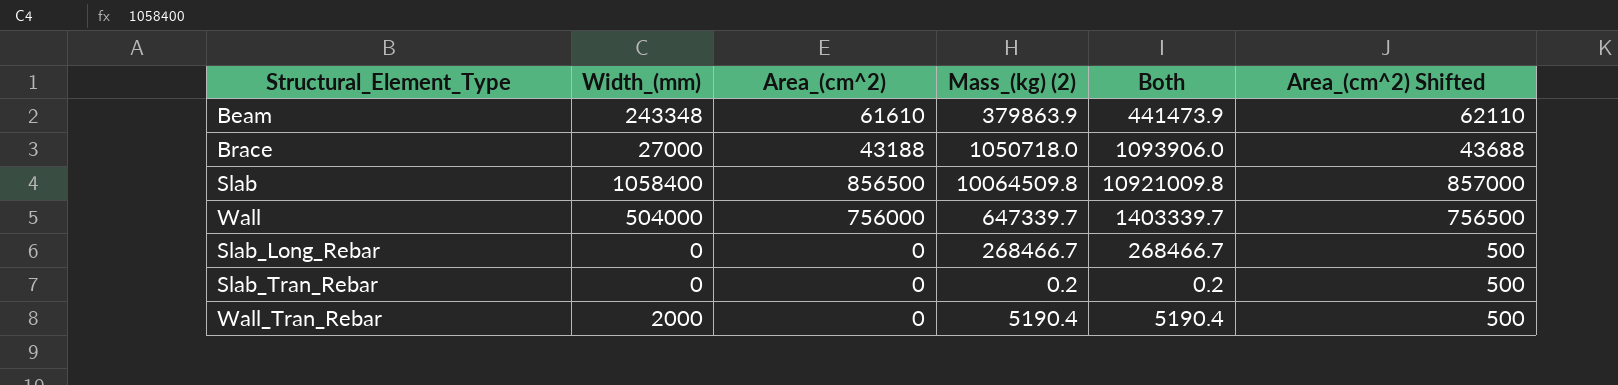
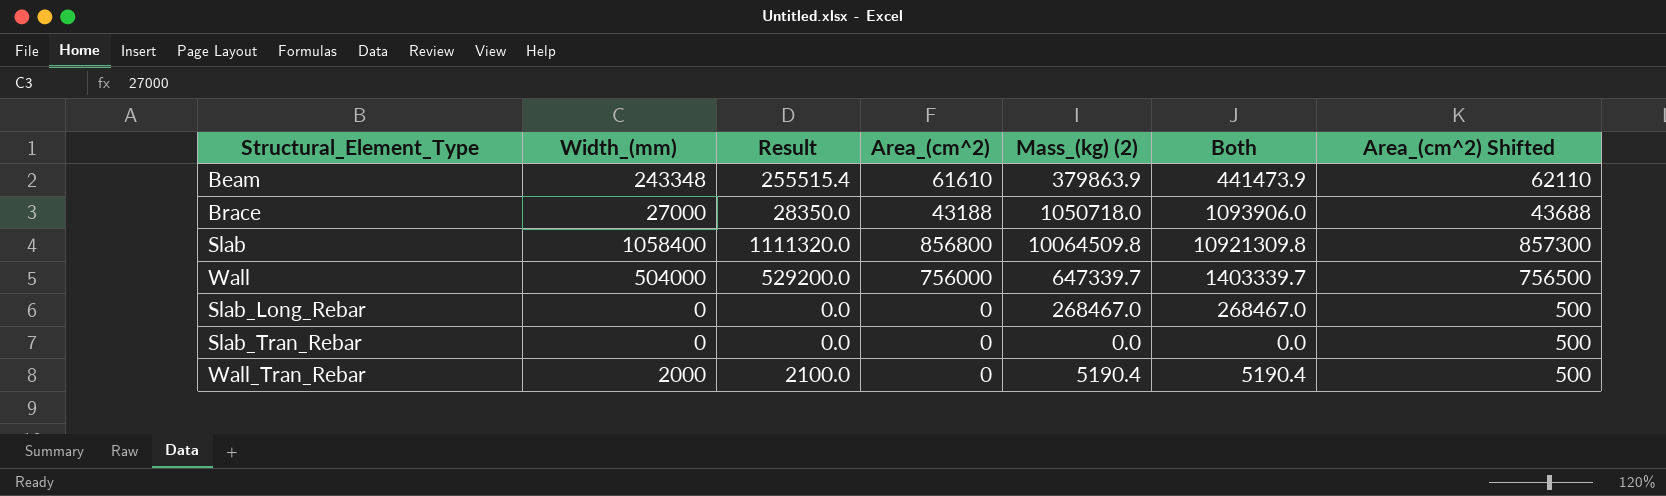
column Result | formula: none -> [Width_(mm)] * 1.05
Slab | Area_(cm^2): 856500 -> 856800
Slab | Both: 10921009.8 -> 10921309.8
Slab | Area_(cm^2) Shifted: 857000 -> 857300
Slab_Long_Rebar | Mass_(kg) (2): 268466.7 -> 268467.0
Slab_Long_Rebar | Both: 268466.7 -> 268467.0
Slab_Tran_Rebar | Mass_(kg) (2): 0.2 -> 0.0
Slab_Tran_Rebar | Both: 0.2 -> 0.0

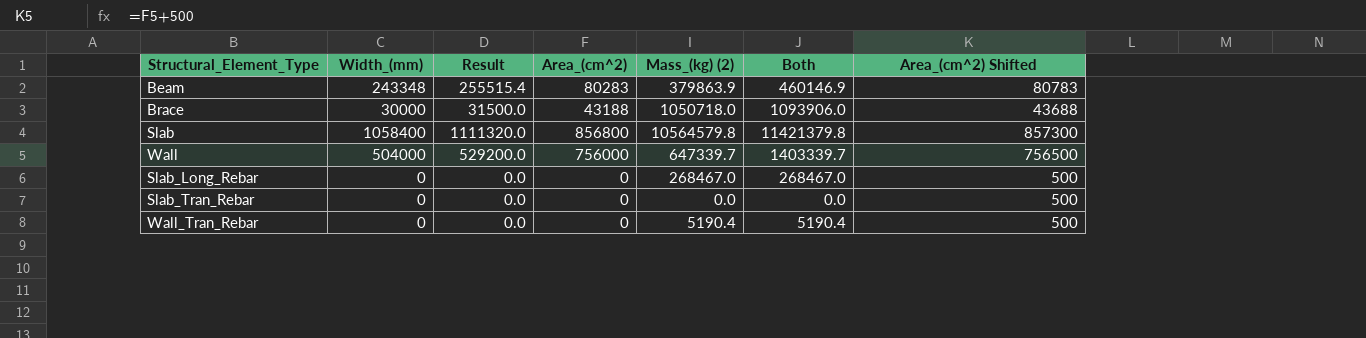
Beam | Area_(cm^2): 61610 -> 80283
Beam | Both: 441473.9 -> 460146.9
Beam | Area_(cm^2) Shifted: 62110 -> 80783
Brace | Width_(mm): 27000 -> 30000
Brace | Result: 28350.0 -> 31500.0
Slab | Mass_(kg) (2): 10064509.8 -> 10564579.8
Slab | Both: 10921309.8 -> 11421379.8
Wall_Tran_Rebar | Width_(mm): 2000 -> 0
Wall_Tran_Rebar | Result: 2100.0 -> 0.0

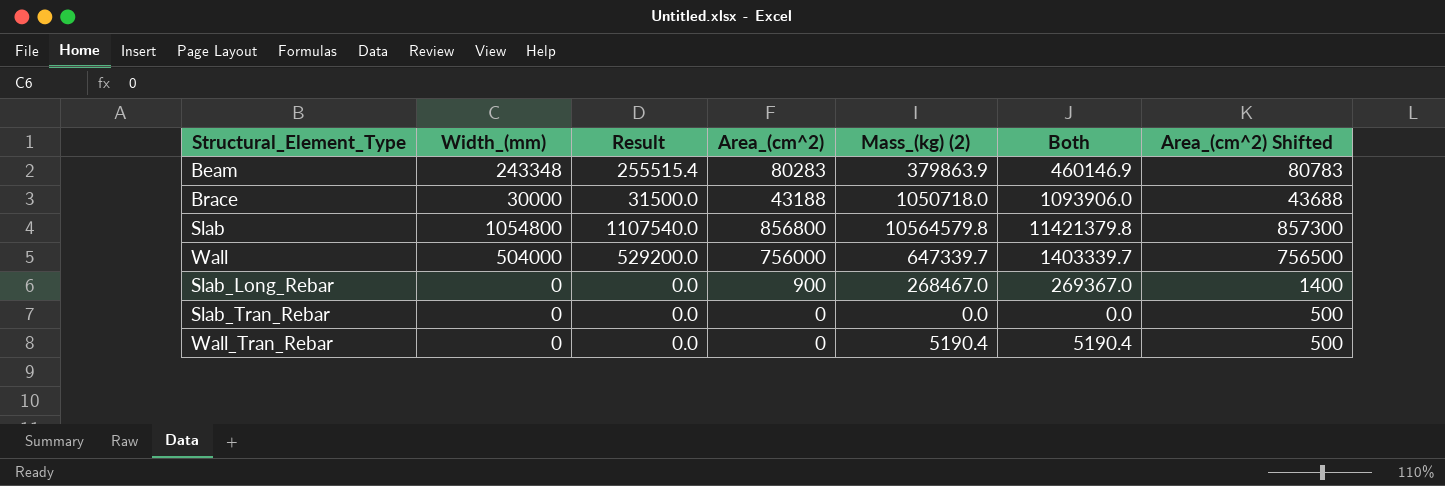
Slab | Width_(mm): 1058400 -> 1054800
Slab | Result: 1111320.0 -> 1107540.0
Slab_Long_Rebar | Area_(cm^2): 0 -> 900
Slab_Long_Rebar | Both: 268467.0 -> 269367.0
Slab_Long_Rebar | Area_(cm^2) Shifted: 500 -> 1400

